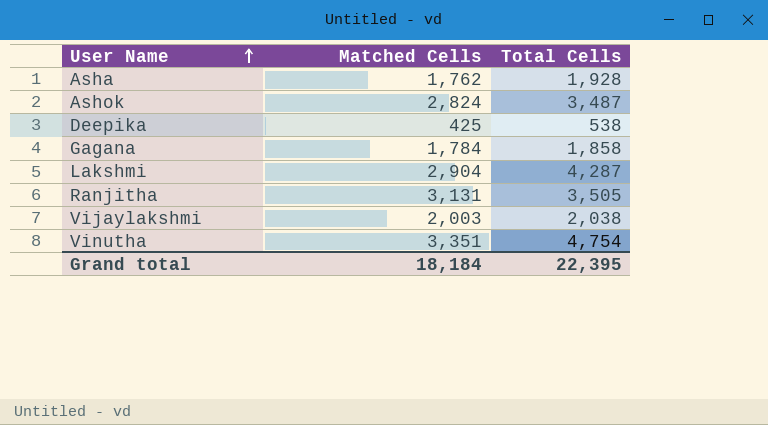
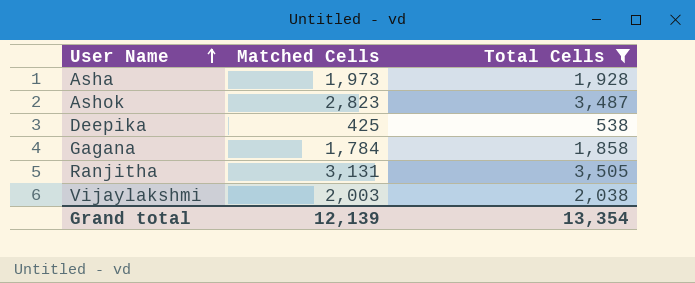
filter: none -> Total Cells <= 3,505
Asha | Matched Cells: 1,762 -> 1,973
Ashok | Matched Cells: 2,824 -> 2,823
Grand total | Matched Cells: 18,184 -> 12,139
Grand total | Total Cells: 22,395 -> 13,354

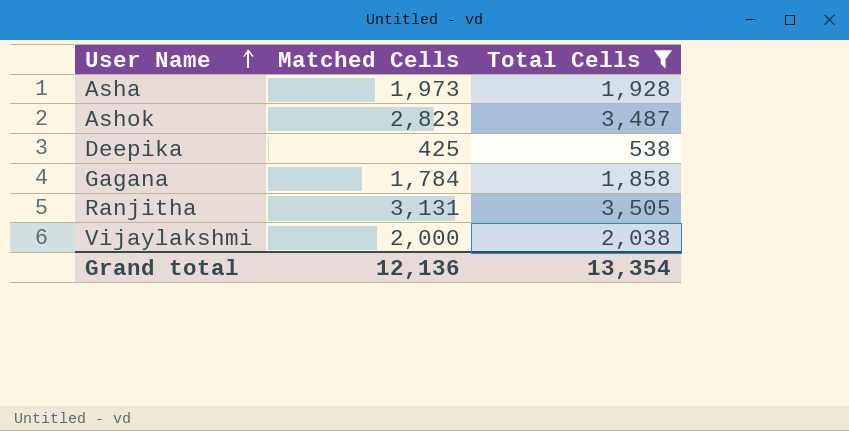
Vijaylakshmi | Matched Cells: 2,003 -> 2,000
Grand total | Matched Cells: 12,139 -> 12,136

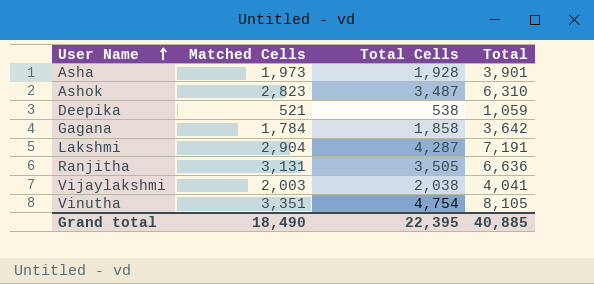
filter: Total Cells <= 3,505 -> none
column Total | formula: none -> [Matched Cells] + [Total Cells]
Deepika | Matched Cells: 425 -> 521
Vijaylakshmi | Matched Cells: 2,000 -> 2,003
Grand total | Matched Cells: 12,136 -> 18,490
Grand total | Total Cells: 13,354 -> 22,395

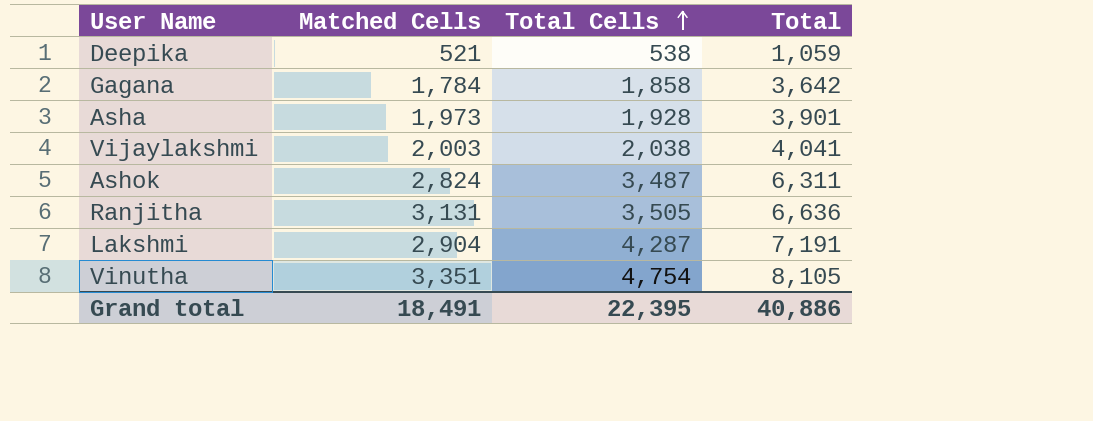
row order: User Name ascending -> Total Cells ascending
Ashok | Matched Cells: 2,823 -> 2,824
Ashok | Total: 6,310 -> 6,311
Grand total | Matched Cells: 18,490 -> 18,491
Grand total | Total: 40,885 -> 40,886

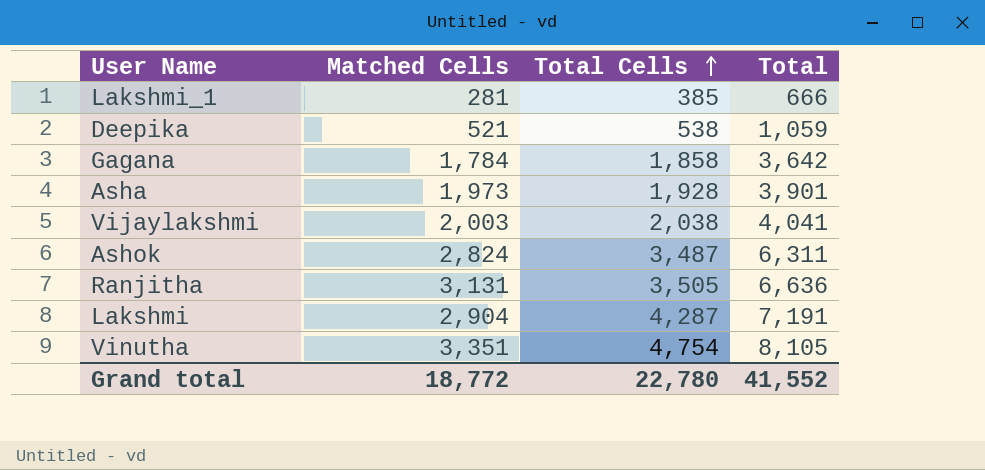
row Lakshmi_1: none -> 281 | 385 | 666
Grand total | Matched Cells: 18,491 -> 18,772
Grand total | Total Cells: 22,395 -> 22,780
Grand total | Total: 40,886 -> 41,552

